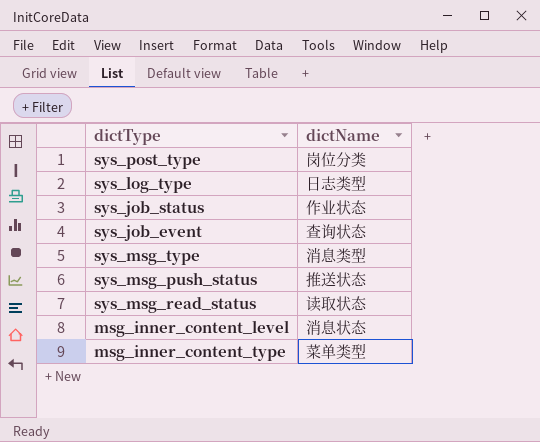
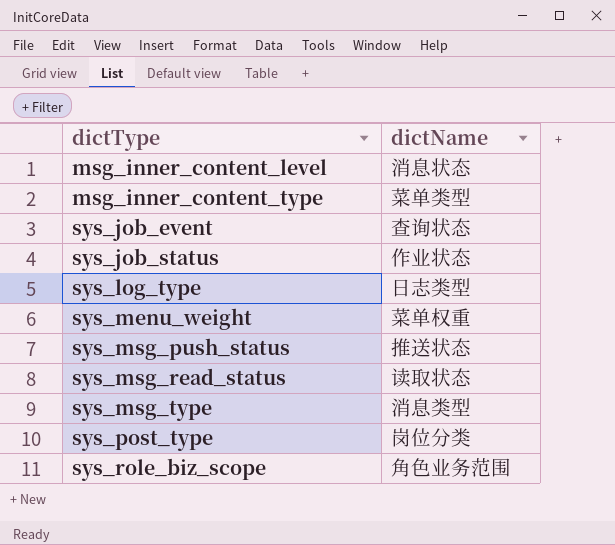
row order: none -> dictType ascending
row sys_menu_weight: none -> 菜单权重
row sys_role_biz_scope: none -> 角色业务范围

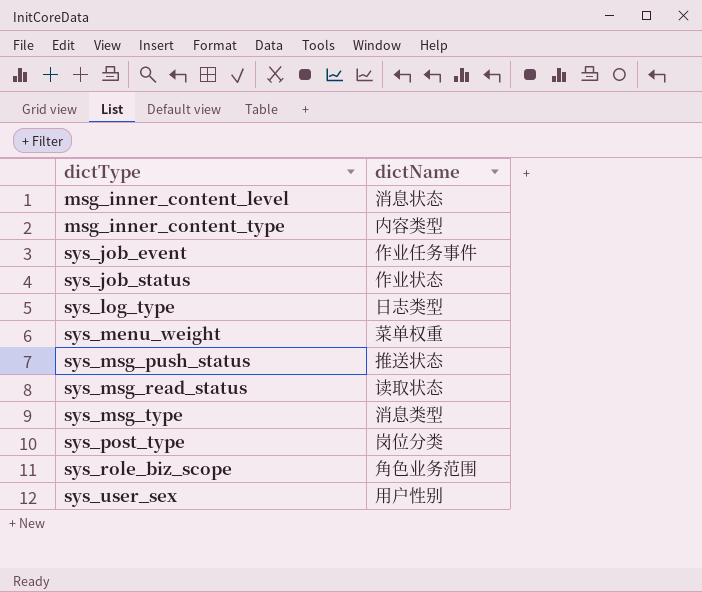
msg_inner_content_type | dictName: 菜单类型 -> 内容类型
sys_job_event | dictName: 查询状态 -> 作业任务事件
row sys_user_sex: none -> 用户性别

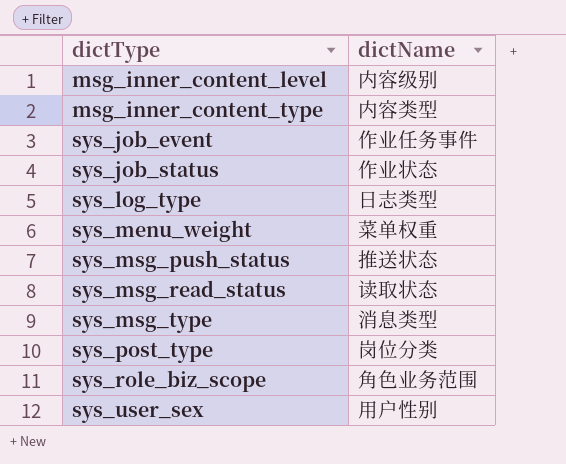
msg_inner_content_level | dictName: 消息状态 -> 内容级别

